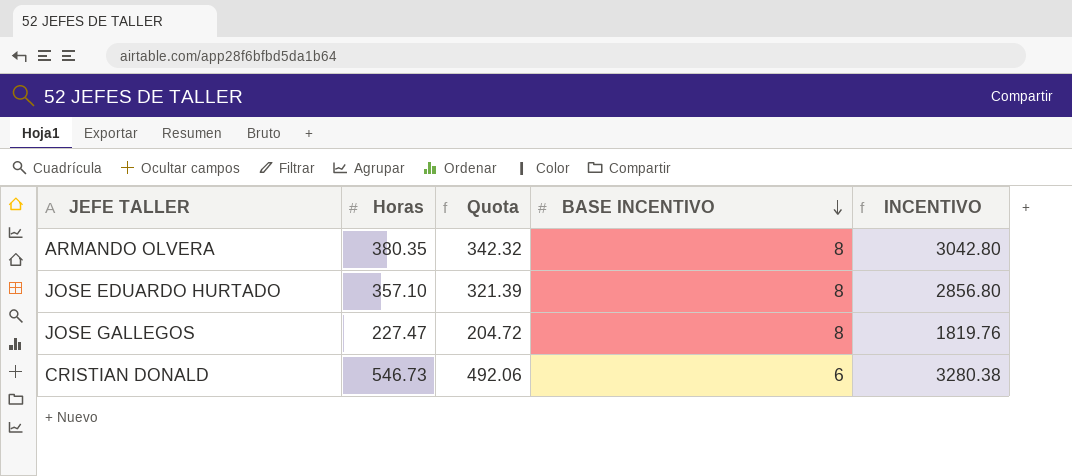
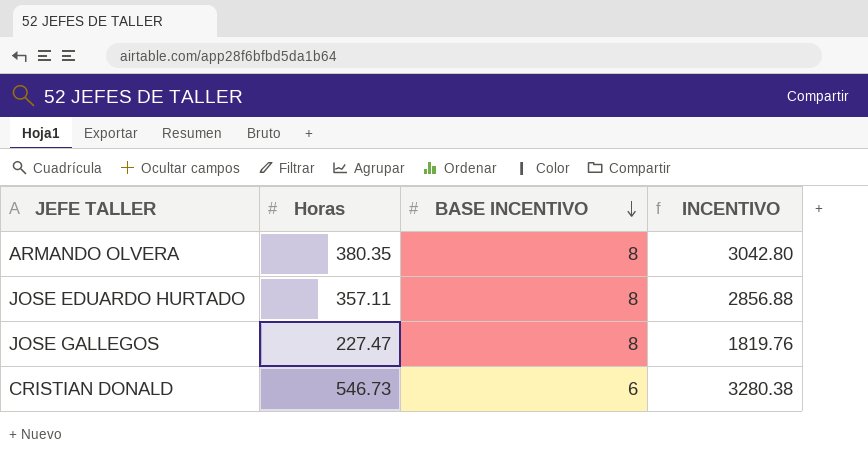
column Quota | formula: [Horas] * 0.9 -> none
JOSE EDUARDO HURTADO | Horas: 357.10 -> 357.11
JOSE EDUARDO HURTADO | INCENTIVO: 2856.80 -> 2856.88

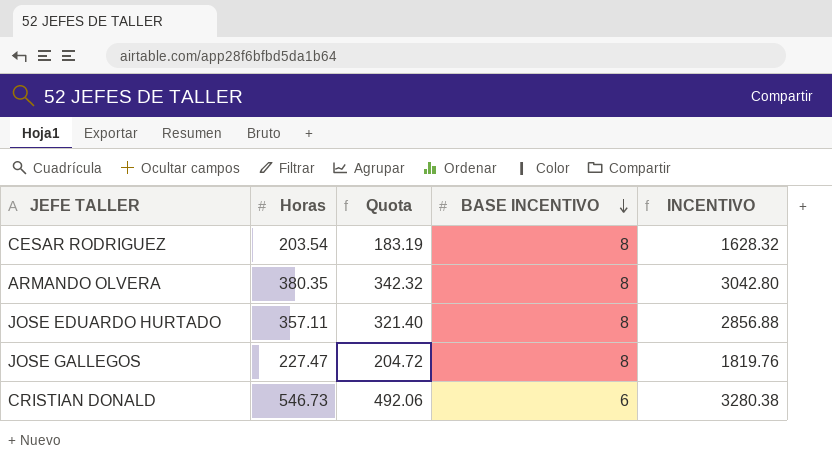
column Quota | formula: none -> [Horas] * 0.9
row CESAR RODRIGUEZ: none -> 203.54 | 183.19 | 8 | 1628.32

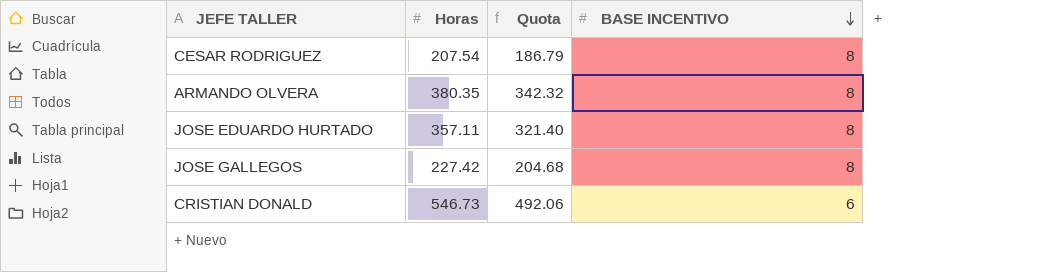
column INCENTIVO | formula: [Horas] * [BASE INCENTIVO] -> none
CESAR RODRIGUEZ | Horas: 203.54 -> 207.54
CESAR RODRIGUEZ | Quota: 183.19 -> 186.79
JOSE GALLEGOS | Horas: 227.47 -> 227.42
JOSE GALLEGOS | Quota: 204.72 -> 204.68

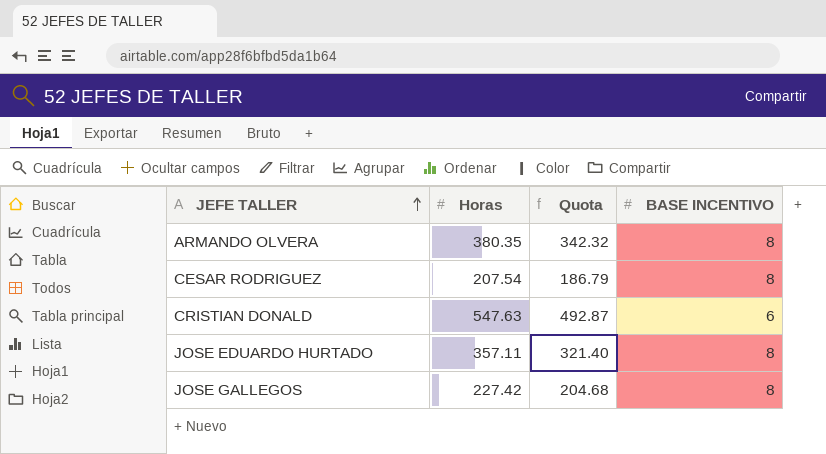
row order: BASE INCENTIVO descending -> JEFE TALLER ascending
CRISTIAN DONALD | Horas: 546.73 -> 547.63
CRISTIAN DONALD | Quota: 492.06 -> 492.87

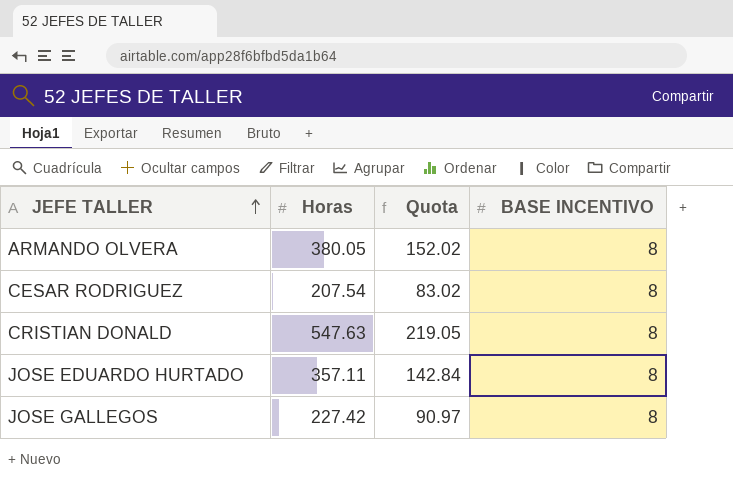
column Quota | formula: [Horas] * 0.9 -> [Horas] * 0.4
ARMANDO OLVERA | Horas: 380.35 -> 380.05
CRISTIAN DONALD | BASE INCENTIVO: 6 -> 8

